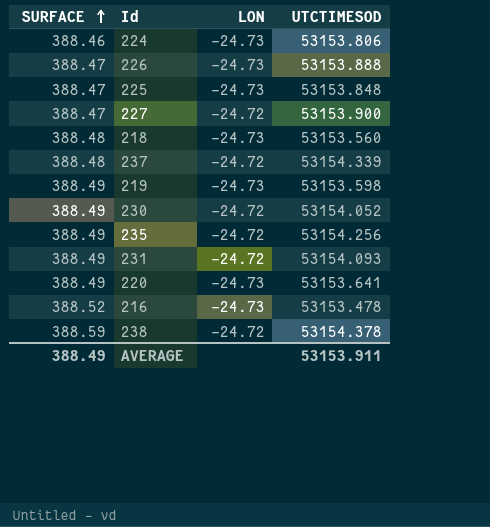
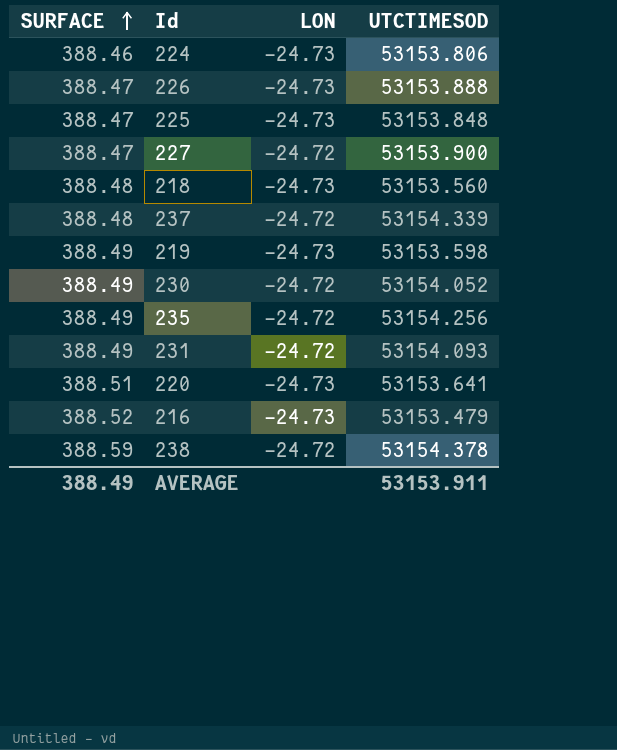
220 | SURFACE: 388.49 -> 388.51
216 | UTCTIMESOD: 53153.478 -> 53153.479

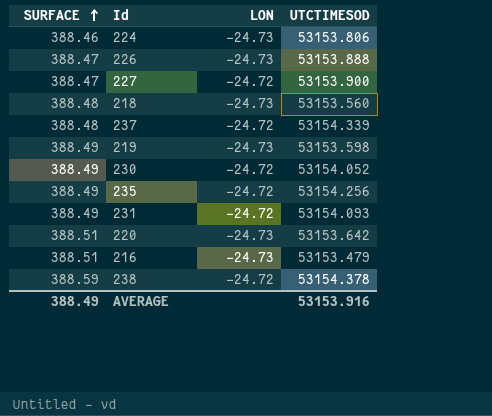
row 225: 388.47 | -24.73 | 53153.848 -> none
220 | UTCTIMESOD: 53153.641 -> 53153.642
216 | SURFACE: 388.52 -> 388.51
AVERAGE | UTCTIMESOD: 53153.911 -> 53153.916

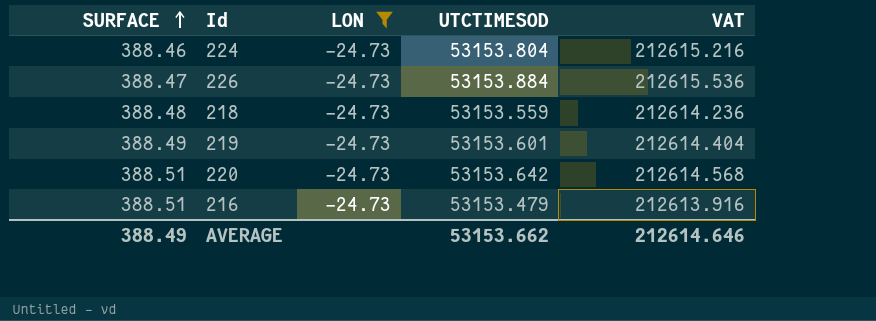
filter: none -> LON = -24.73
column VAT | formula: none -> [UTCTIMESOD] * 4
224 | UTCTIMESOD: 53153.806 -> 53153.804
226 | UTCTIMESOD: 53153.888 -> 53153.884
218 | UTCTIMESOD: 53153.560 -> 53153.559
219 | UTCTIMESOD: 53153.598 -> 53153.601
AVERAGE | UTCTIMESOD: 53153.916 -> 53153.662

